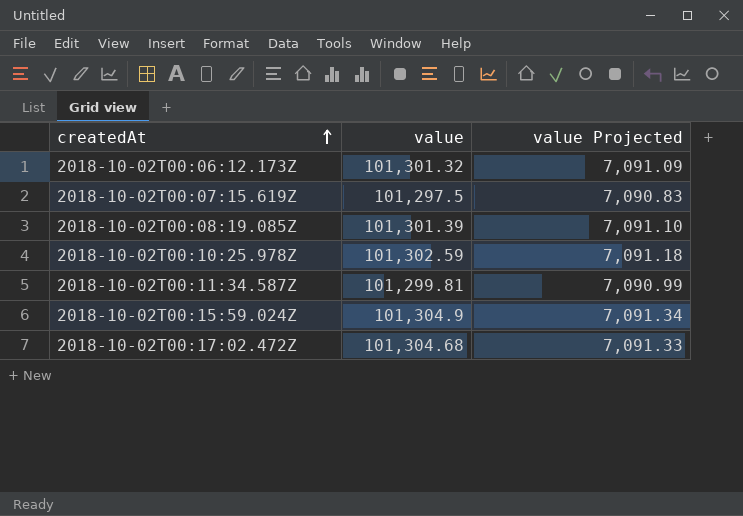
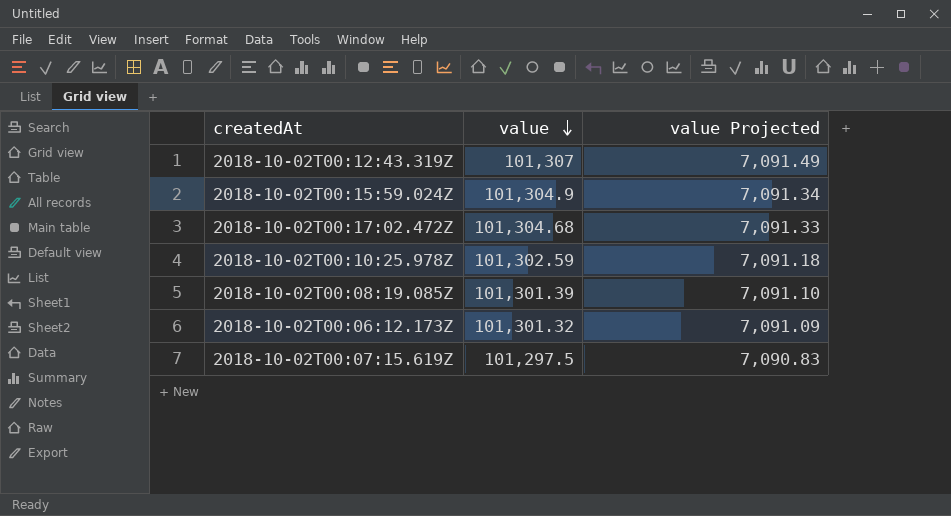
row order: createdAt ascending -> value descending
row 2018-10-02T00:11:34.587Z: 101,299.81 | 7,090.99 -> none
row 2018-10-02T00:12:43.319Z: none -> 101,307 | 7,091.49

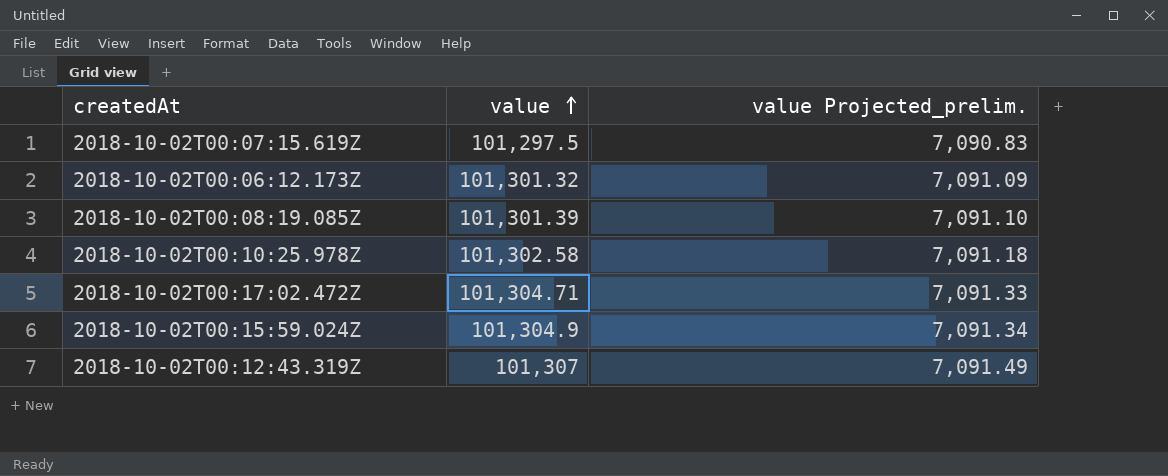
row order: value descending -> value ascending
column name: value Projected -> value Projected_prelim.
2018-10-02T00:10:25.978Z | value: 101,302.59 -> 101,302.58
2018-10-02T00:17:02.472Z | value: 101,304.68 -> 101,304.71

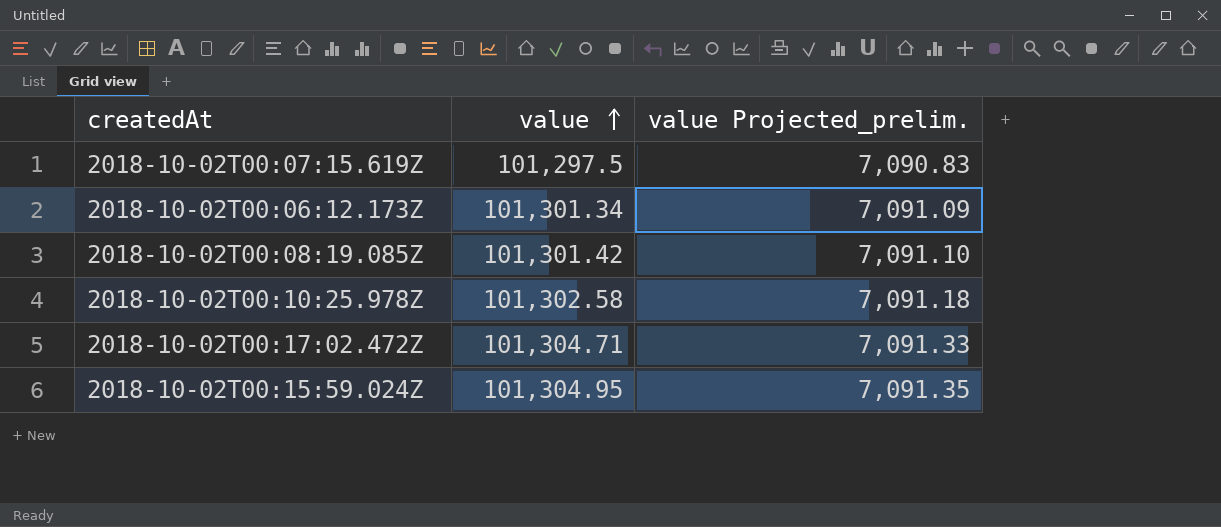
row 2018-10-02T00:12:43.319Z: 101,307 | 7,091.49 -> none
2018-10-02T00:06:12.173Z | value: 101,301.32 -> 101,301.34
2018-10-02T00:08:19.085Z | value: 101,301.39 -> 101,301.42
2018-10-02T00:15:59.024Z | value: 101,304.9 -> 101,304.95
2018-10-02T00:15:59.024Z | value Projected_prelim.: 7,091.34 -> 7,091.35

